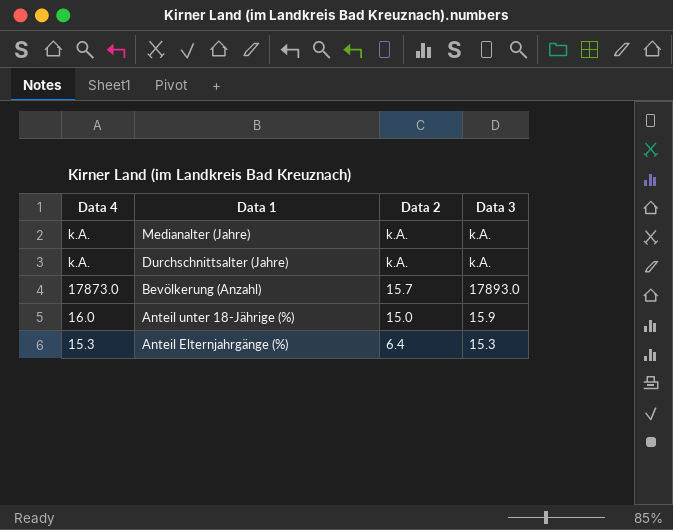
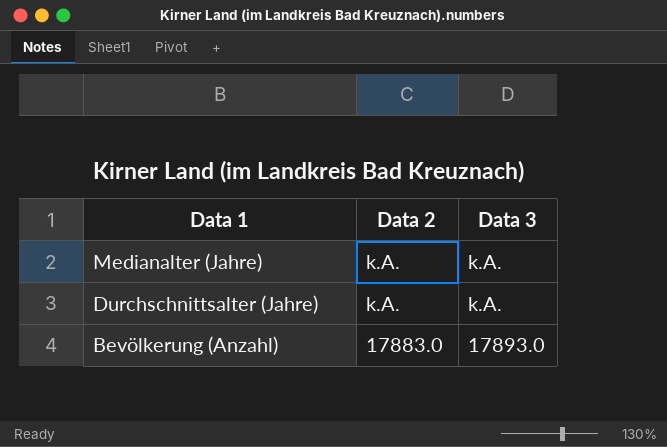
column Data 4 | position: 1 -> none
row Anteil unter 18-Jährige (%): 16.0 | 15.0 | 15.9 -> none
row Anteil Elternjahrgänge (%): 15.3 | 6.4 | 15.3 -> none
Bevölkerung (Anzahl) | Data 2: 15.7 -> 17883.0

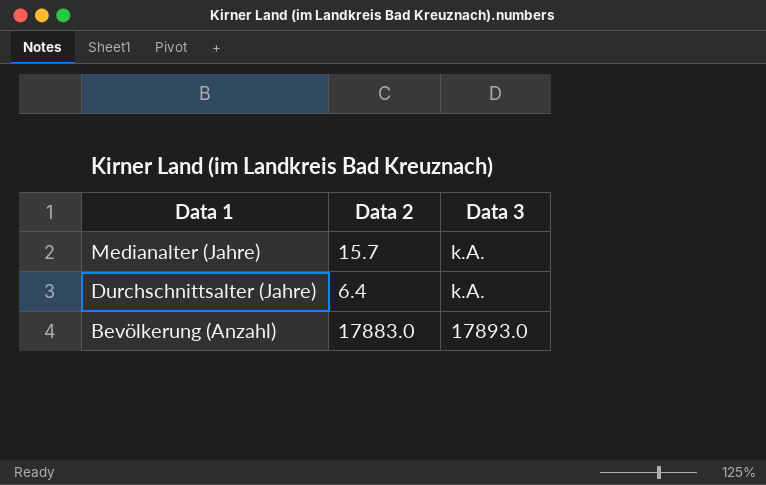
Medianalter (Jahre) | Data 2: k.A. -> 15.7
Durchschnittsalter (Jahre) | Data 2: k.A. -> 6.4

